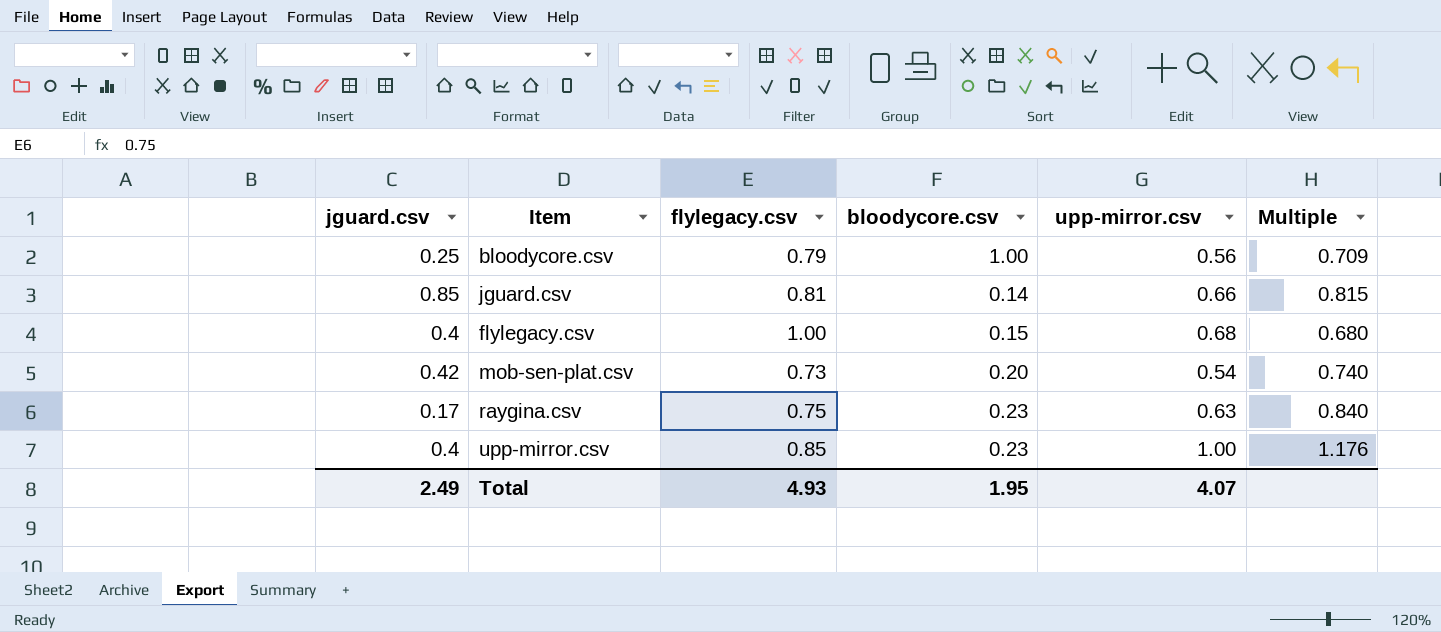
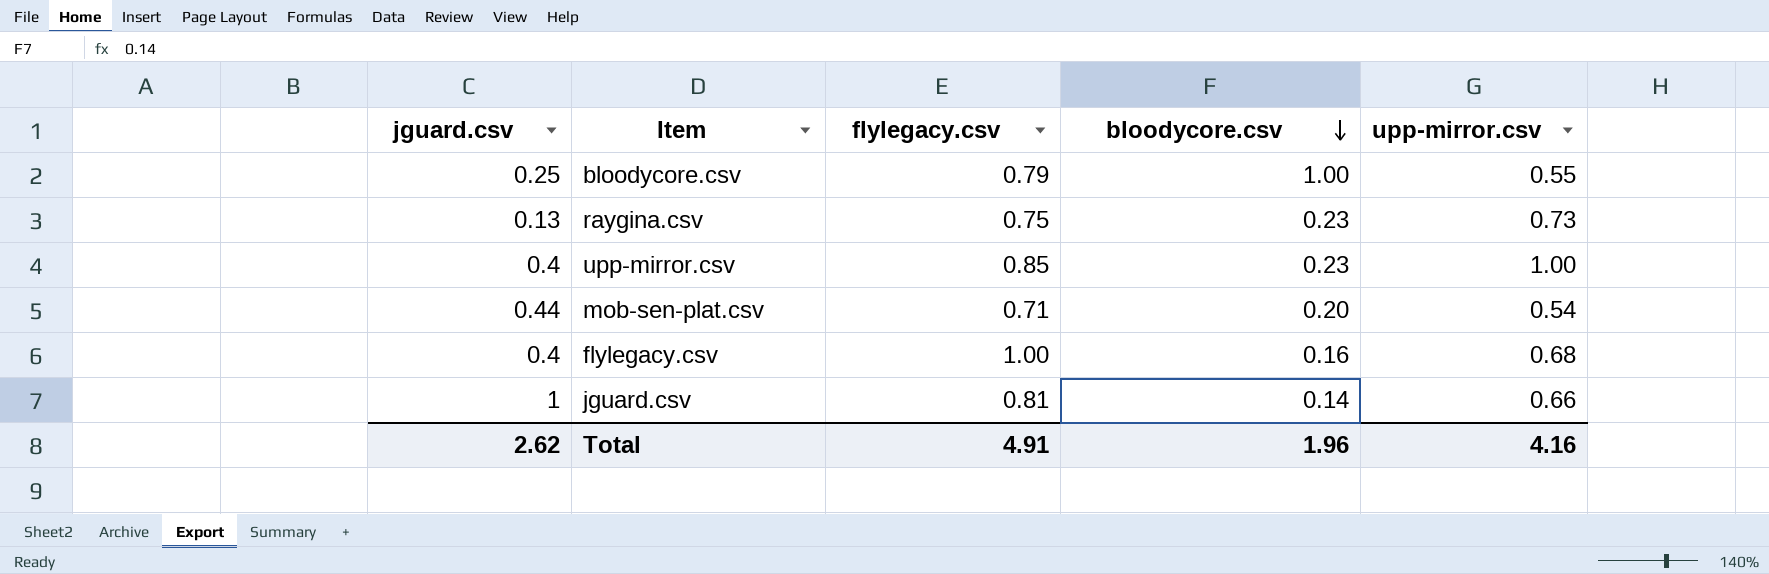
row order: none -> bloodycore.csv descending
column Multiple | formula: [upp-mirror.csv] / [flylegacy.csv] -> none
bloodycore.csv | upp-mirror.csv: 0.56 -> 0.55
raygina.csv | jguard.csv: 0.17 -> 0.13
raygina.csv | upp-mirror.csv: 0.63 -> 0.73
mob-sen-plat.csv | jguard.csv: 0.42 -> 0.44
mob-sen-plat.csv | flylegacy.csv: 0.73 -> 0.71
flylegacy.csv | bloodycore.csv: 0.15 -> 0.16
jguard.csv | jguard.csv: 0.85 -> 1
Total | jguard.csv: 2.49 -> 2.62
Total | flylegacy.csv: 4.93 -> 4.91
Total | bloodycore.csv: 1.95 -> 1.96
Total | upp-mirror.csv: 4.07 -> 4.16

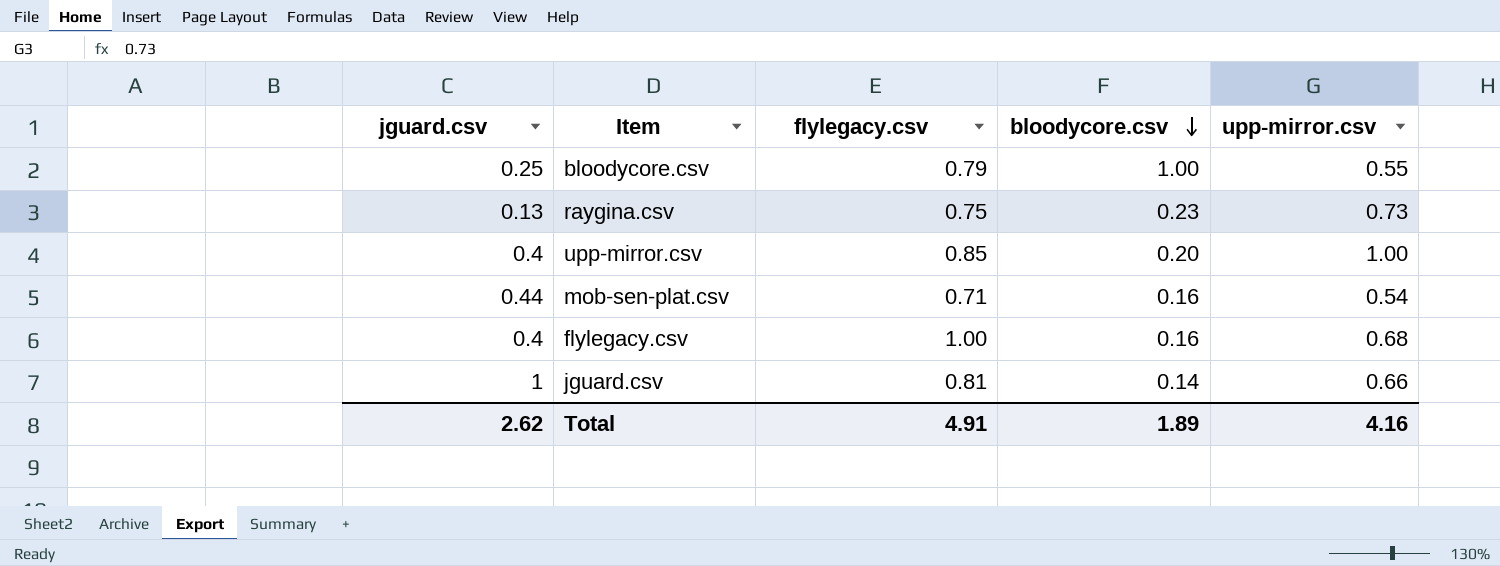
upp-mirror.csv | bloodycore.csv: 0.23 -> 0.20
mob-sen-plat.csv | bloodycore.csv: 0.20 -> 0.16
Total | bloodycore.csv: 1.96 -> 1.89

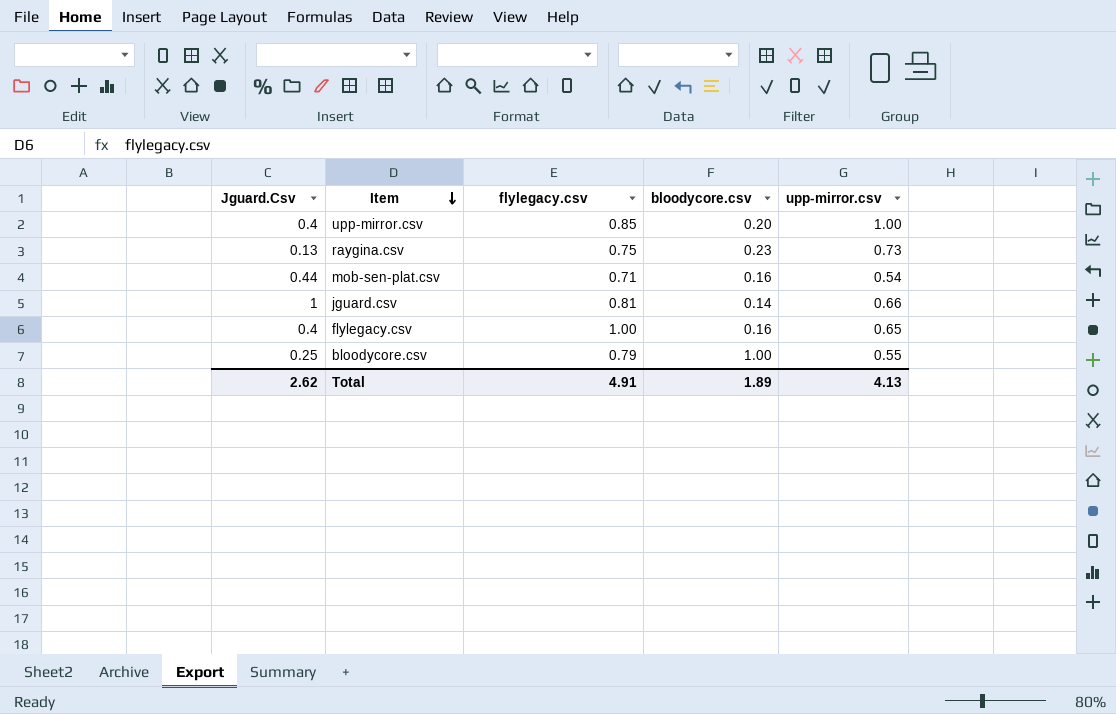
row order: bloodycore.csv descending -> Item descending
column name: jguard.csv -> Jguard.Csv
flylegacy.csv | upp-mirror.csv: 0.68 -> 0.65
Total | upp-mirror.csv: 4.16 -> 4.13

